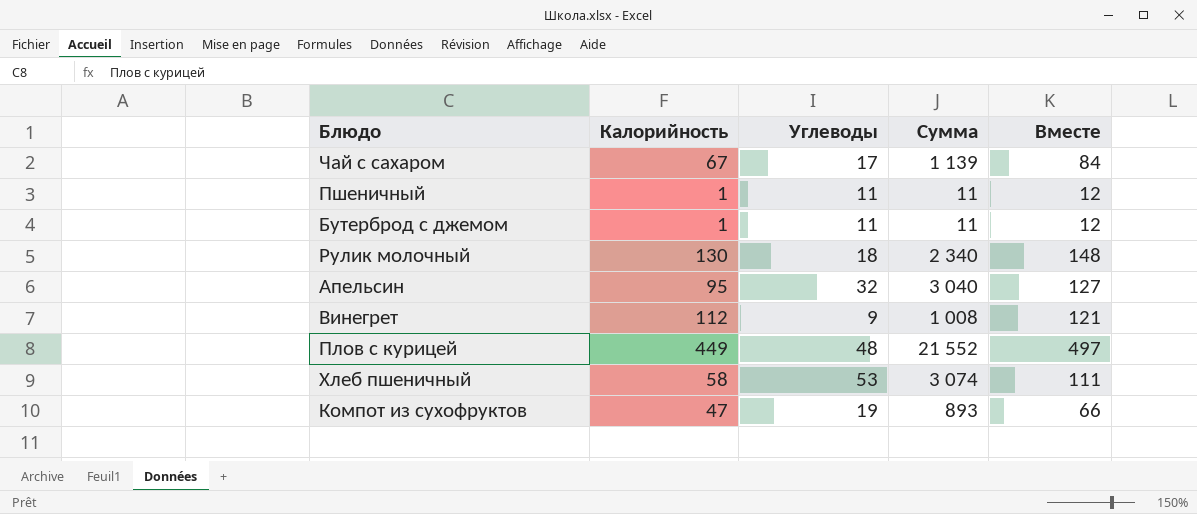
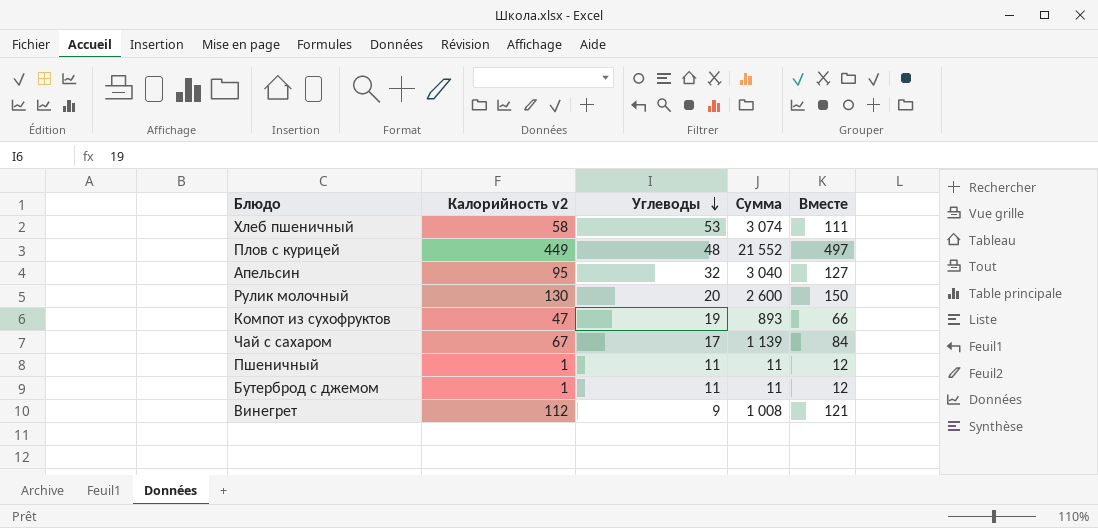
row order: none -> Углеводы descending
column name: Калорийность -> Калорийность v2
Рулик молочный | Углеводы: 18 -> 20
Рулик молочный | Сумма: 2 340 -> 2 600
Рулик молочный | Вместе: 148 -> 150

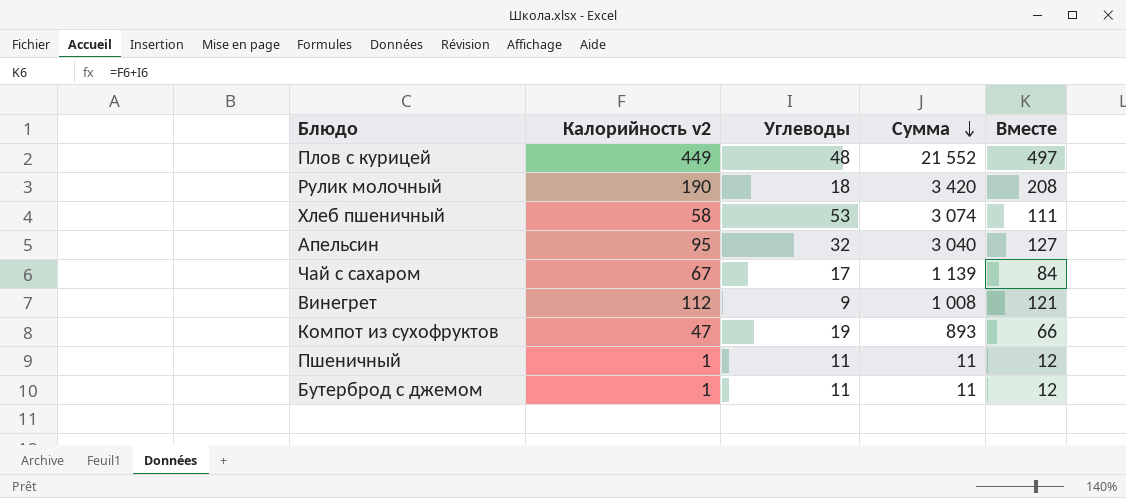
row order: Углеводы descending -> Сумма descending
Рулик молочный | Калорийность v2: 130 -> 190
Рулик молочный | Углеводы: 20 -> 18
Рулик молочный | Сумма: 2 600 -> 3 420
Рулик молочный | Вместе: 150 -> 208

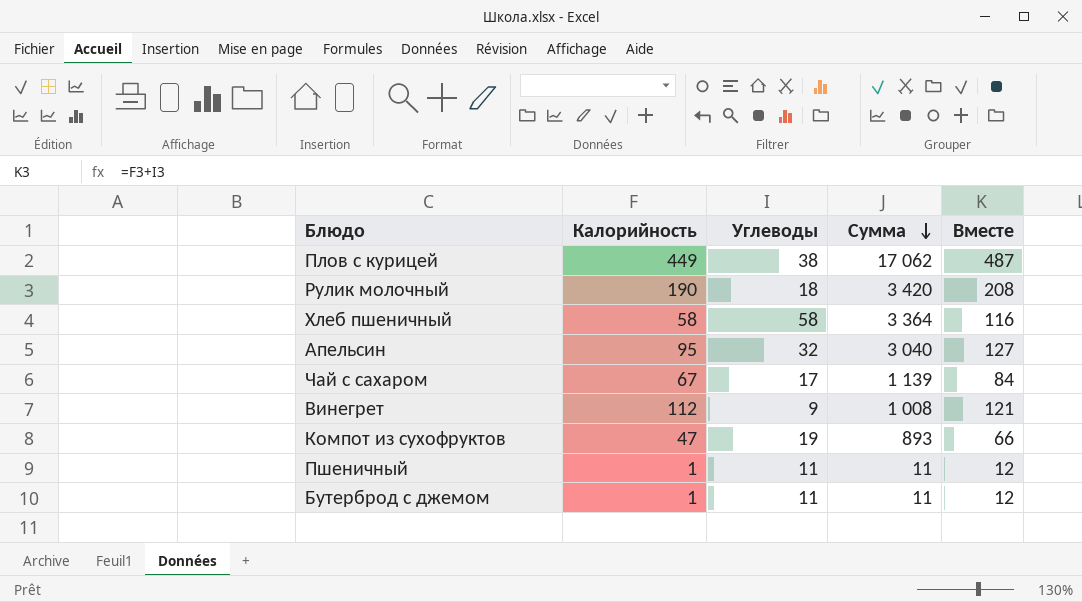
column name: Калорийность v2 -> Калорийность
Плов с курицей | Углеводы: 48 -> 38
Плов с курицей | Сумма: 21 552 -> 17 062
Плов с курицей | Вместе: 497 -> 487
Хлеб пшеничный | Углеводы: 53 -> 58
Хлеб пшеничный | Сумма: 3 074 -> 3 364
Хлеб пшеничный | Вместе: 111 -> 116

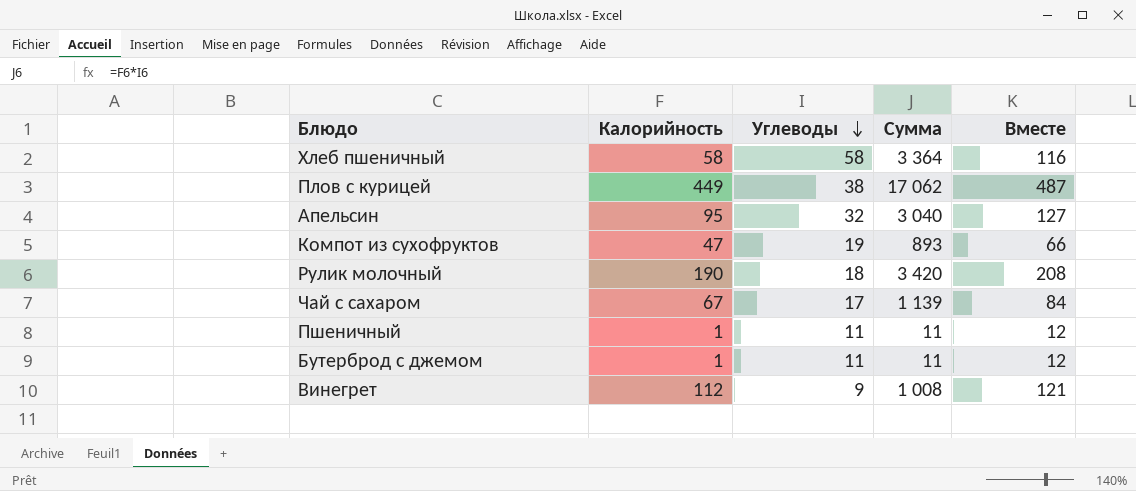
row order: Сумма descending -> Углеводы descending

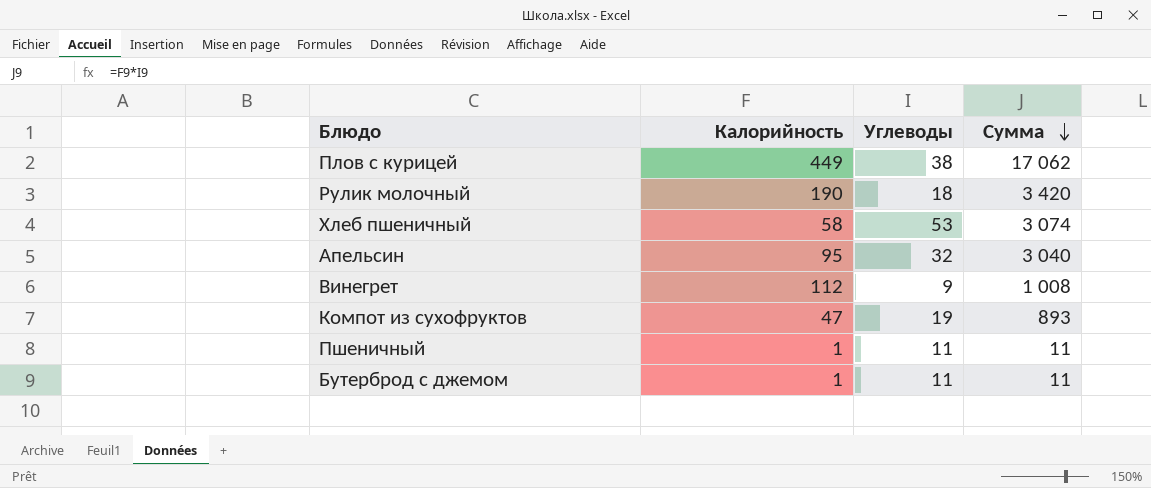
row order: Углеводы descending -> Сумма descending
column Вместе | formula: [Калорийность] + [Углеводы] -> none
row Чай с сахаром: 67 | 17 | 1 139 | 84 -> none
Хлеб пшеничный | Углеводы: 58 -> 53
Хлеб пшеничный | Сумма: 3 364 -> 3 074

